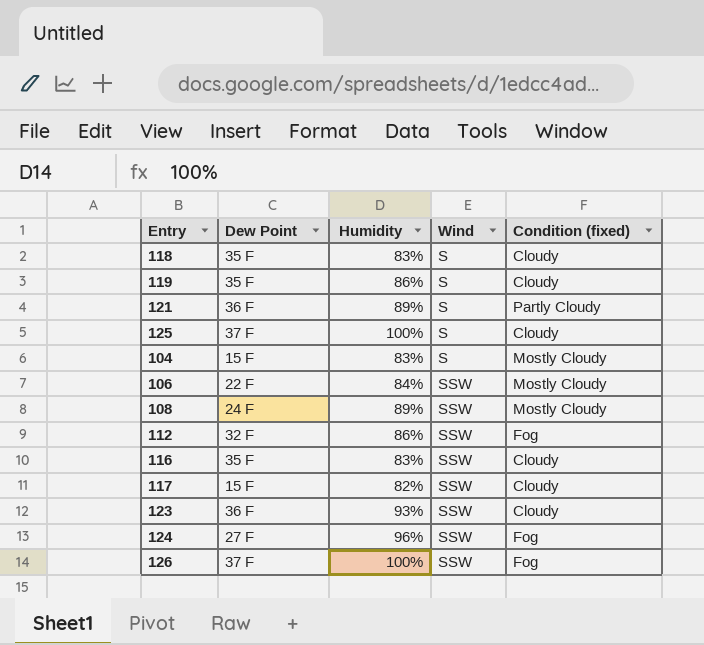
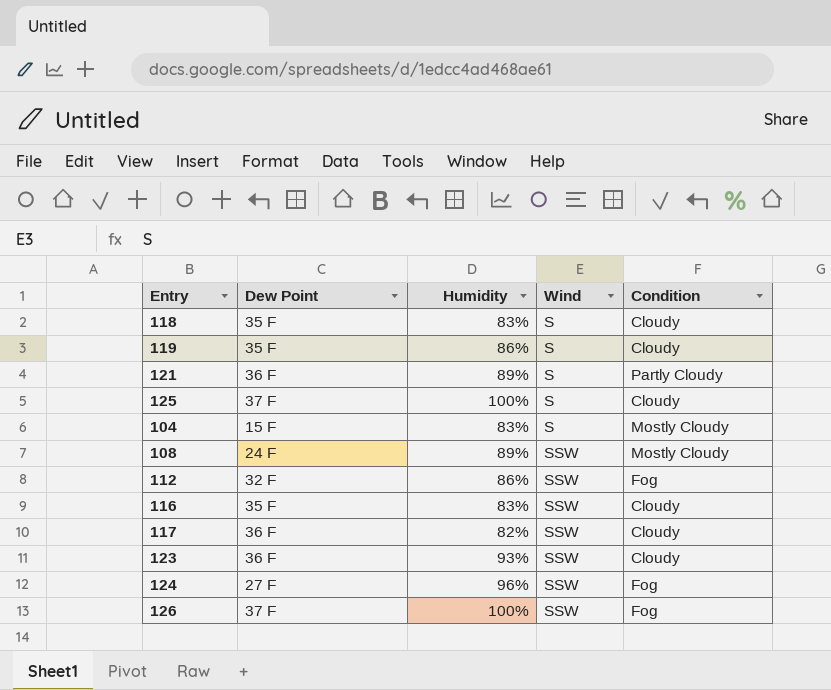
column name: Condition (fixed) -> Condition
row 106: 22 F | 84% | SSW | Mostly Cloudy -> none
117 | Dew Point: 15 F -> 36 F

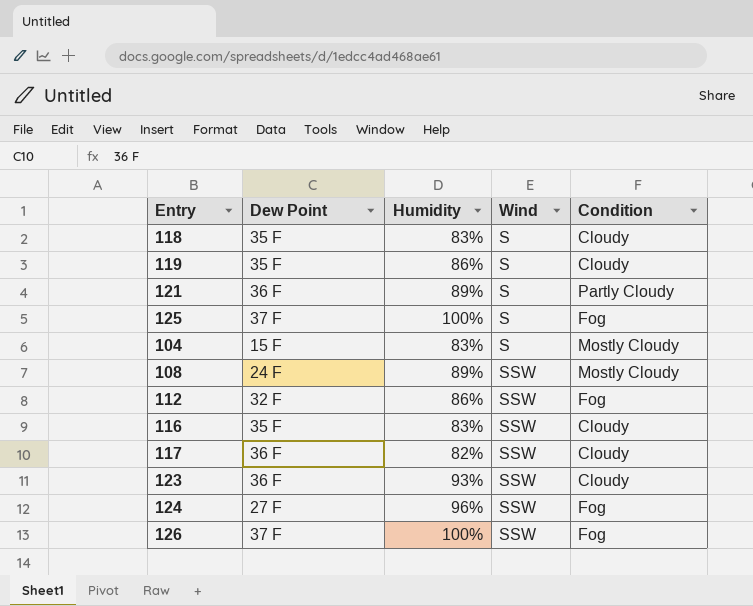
125 | Condition: Cloudy -> Fog

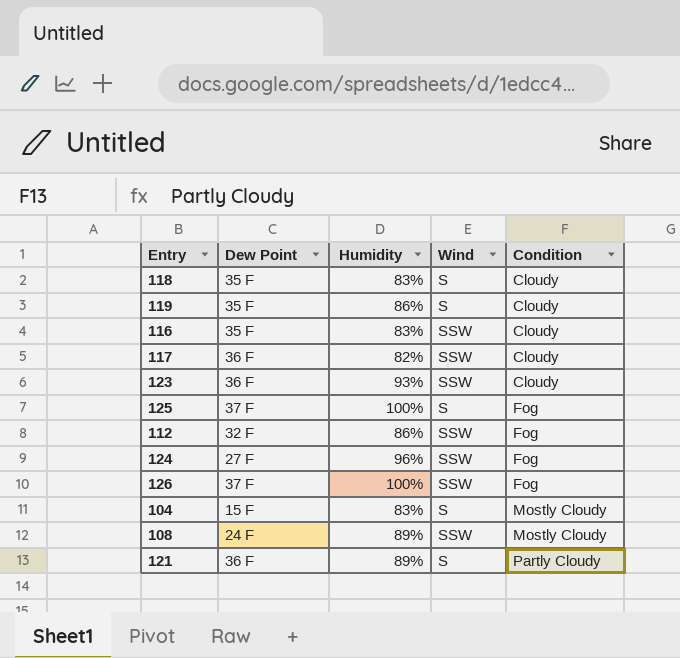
row order: Wind ascending -> Condition ascending

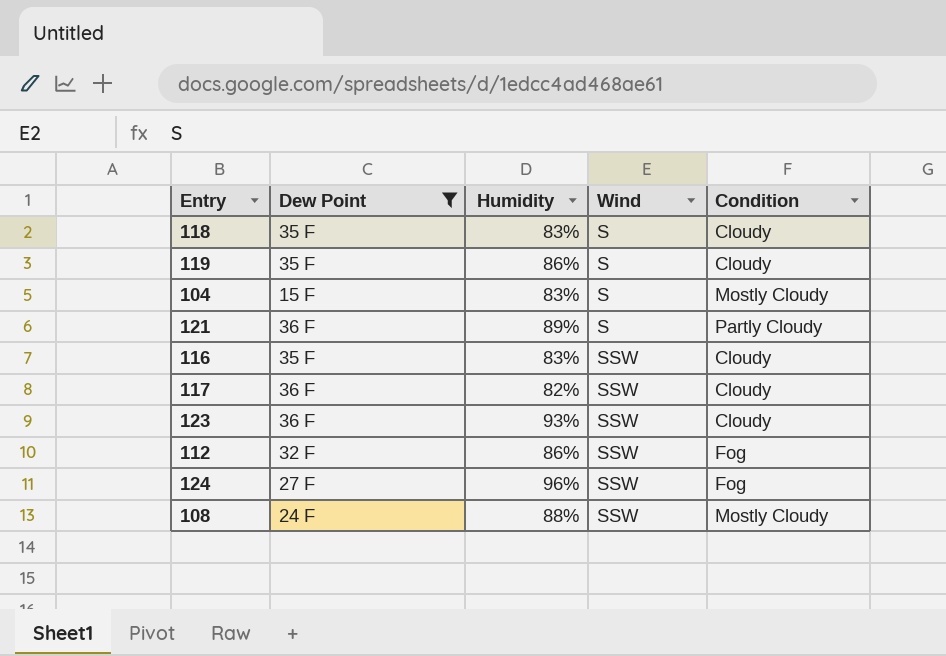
filter: none -> Dew Point != 37 F
row order: Condition ascending -> Wind ascending
108 | Humidity: 89% -> 88%

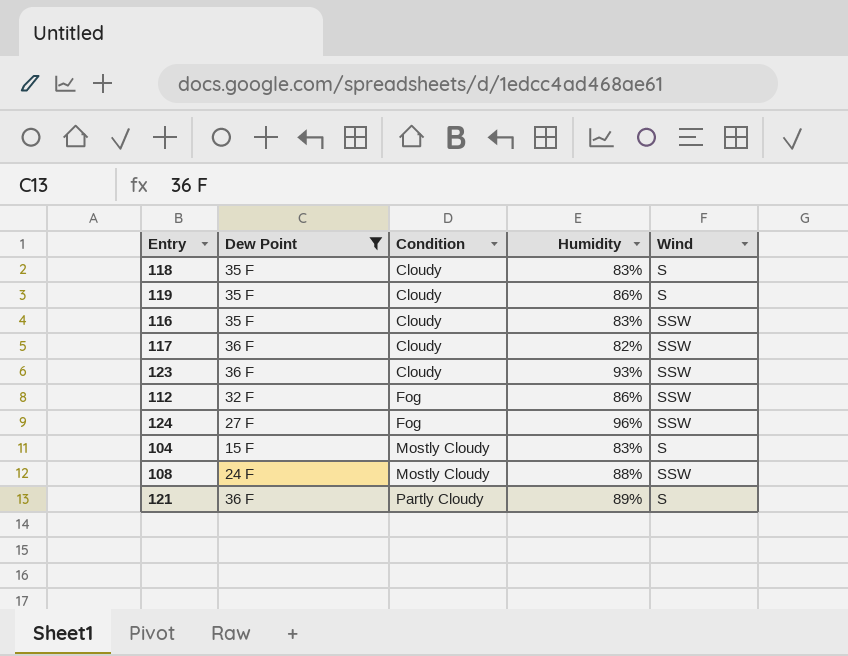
row order: Wind ascending -> Condition ascending
column Condition | position: 5 -> 3

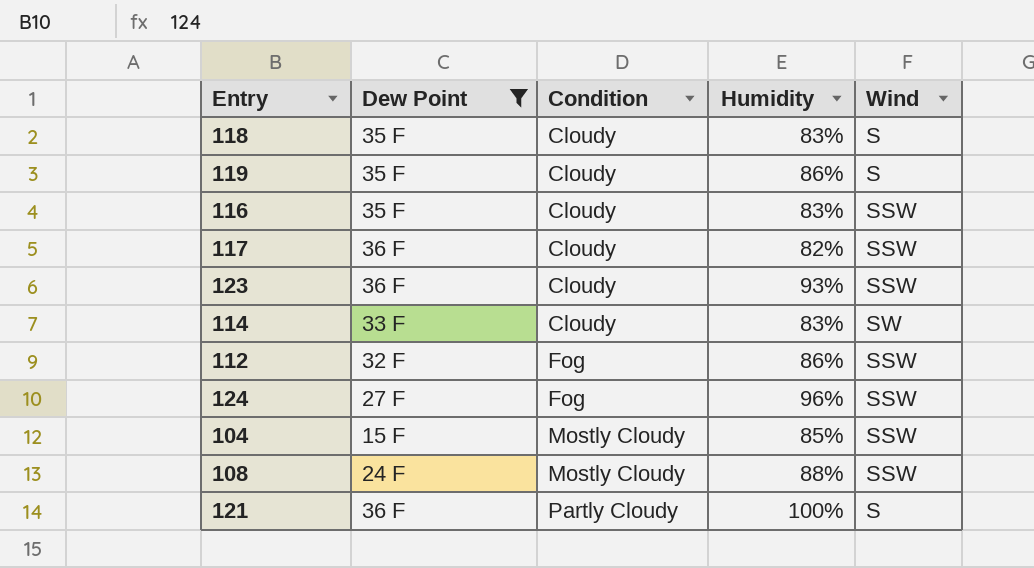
row 114: none -> 33 F | Cloudy | 83% | SW
104 | Humidity: 83% -> 85%
104 | Wind: S -> SSW
121 | Humidity: 89% -> 100%

